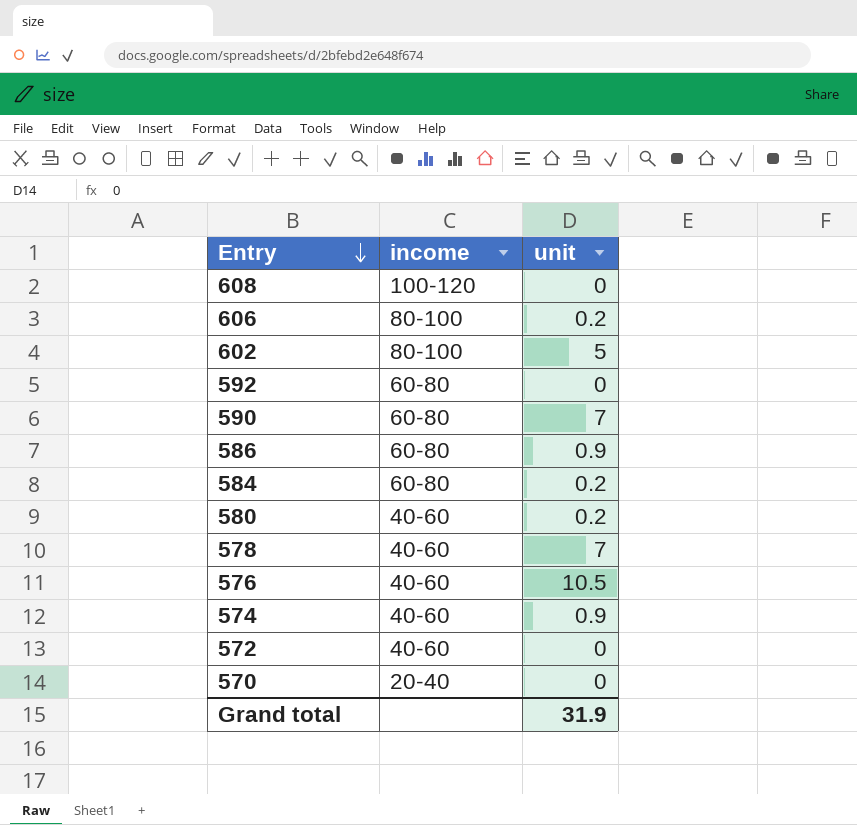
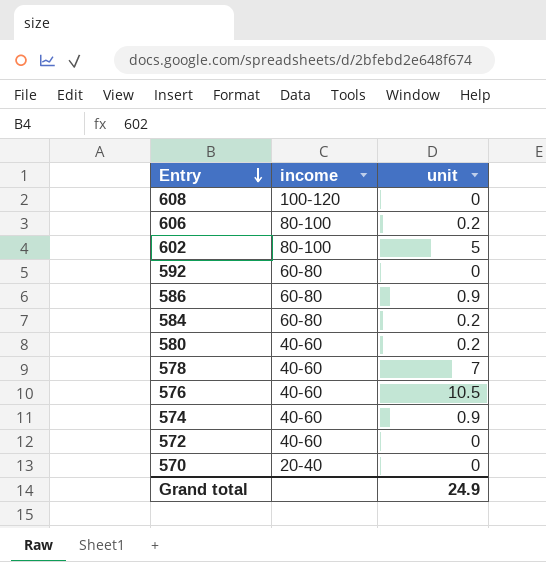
row 590: 60-80 | 7 -> none
Grand total | unit: 31.9 -> 24.9

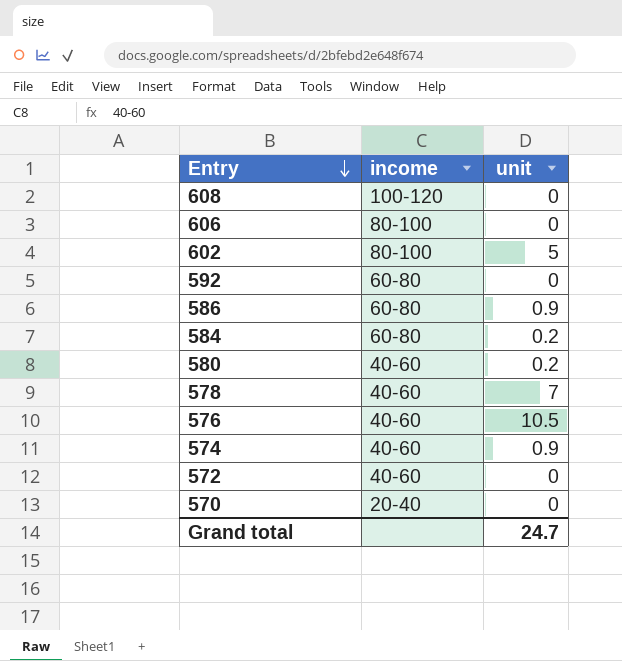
606 | unit: 0.2 -> 0
Grand total | unit: 24.9 -> 24.7

